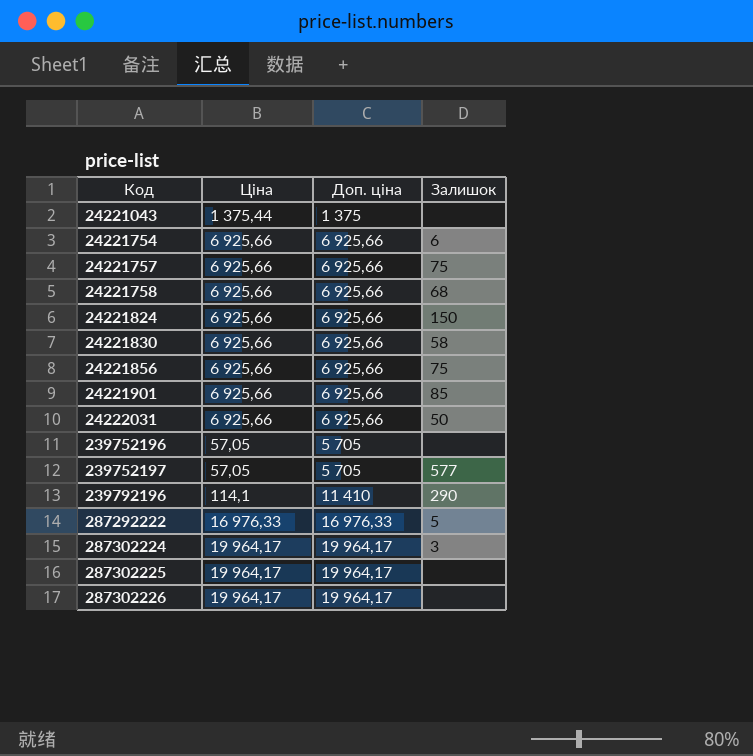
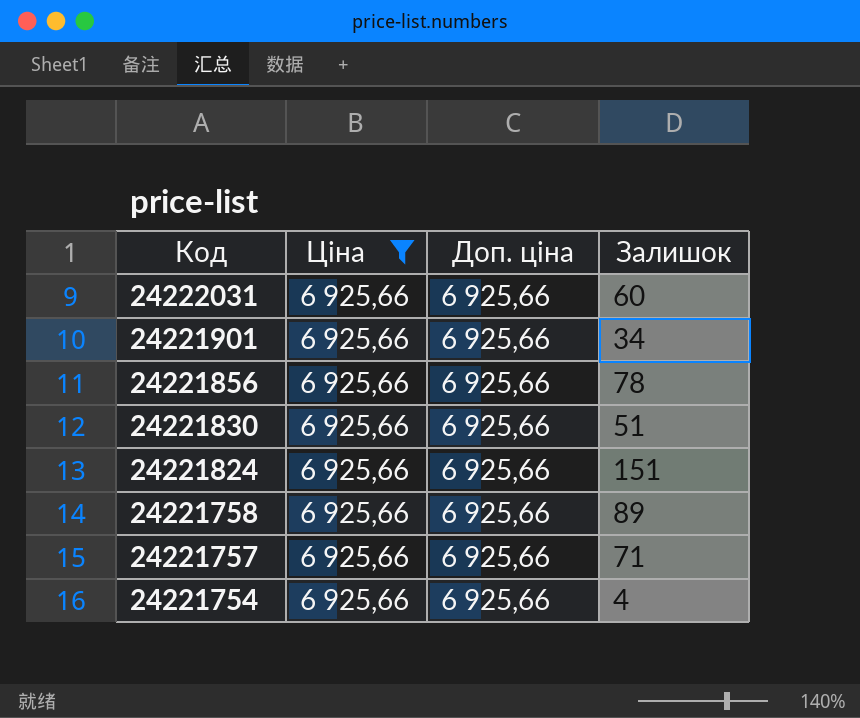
filter: none -> Ціна = 6 925,66
row order: Код ascending -> Код descending
24222031 | Залишок: 50 -> 60
24221901 | Залишок: 85 -> 34
24221856 | Залишок: 75 -> 78
24221830 | Залишок: 58 -> 51
24221824 | Залишок: 150 -> 151
24221758 | Залишок: 68 -> 89
24221757 | Залишок: 75 -> 71
24221754 | Залишок: 6 -> 4

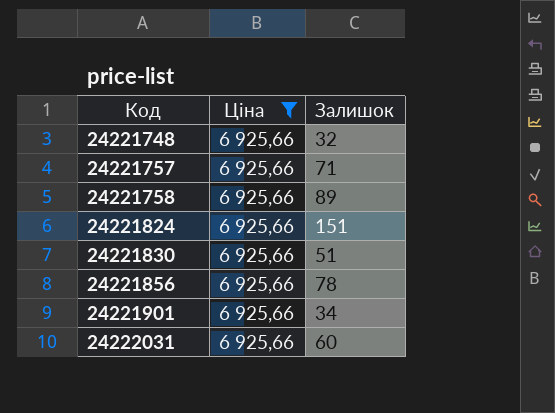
row order: Код descending -> Код ascending
column Доп. ціна | position: 3 -> none
row 24221754: 6 925,66 | 6 925,66 | 4 -> none
row 24221748: none -> 6 925,66 | 32

